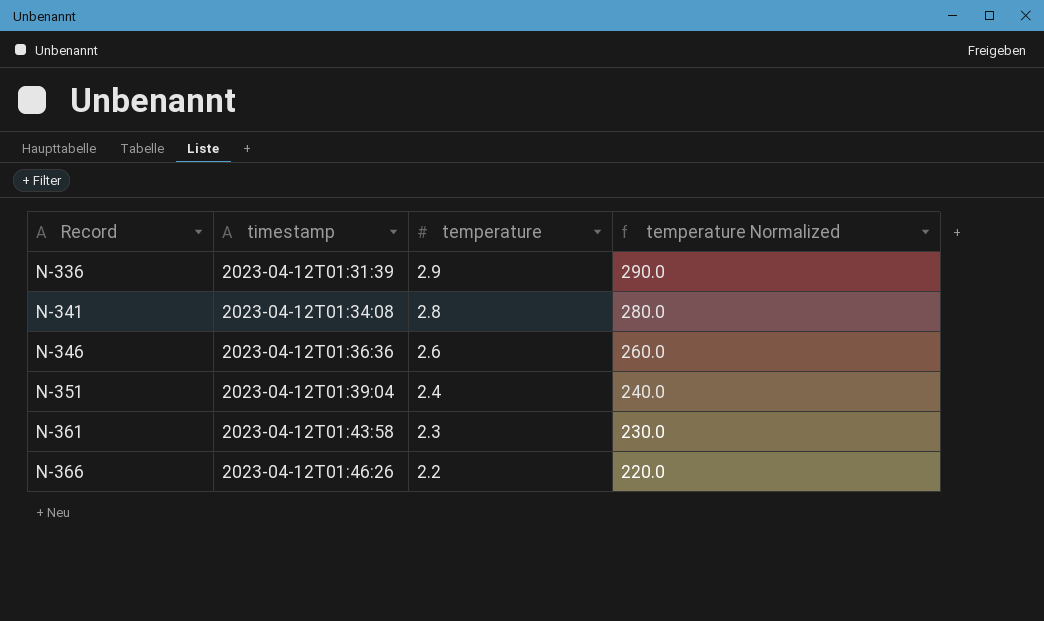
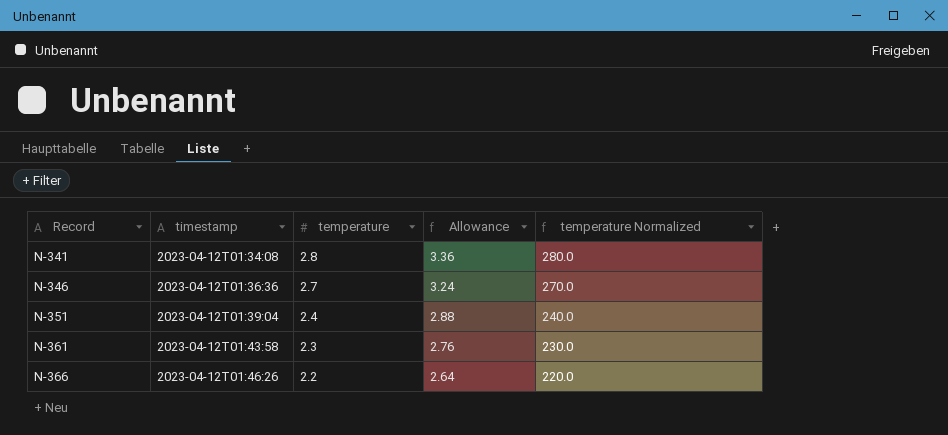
column Allowance | formula: none -> [temperature] * 1.2
row N-336: 2023-04-12T01:31:39 | 2.9 | 290.0 -> none
N-346 | temperature: 2.6 -> 2.7
N-346 | temperature Normalized: 260.0 -> 270.0

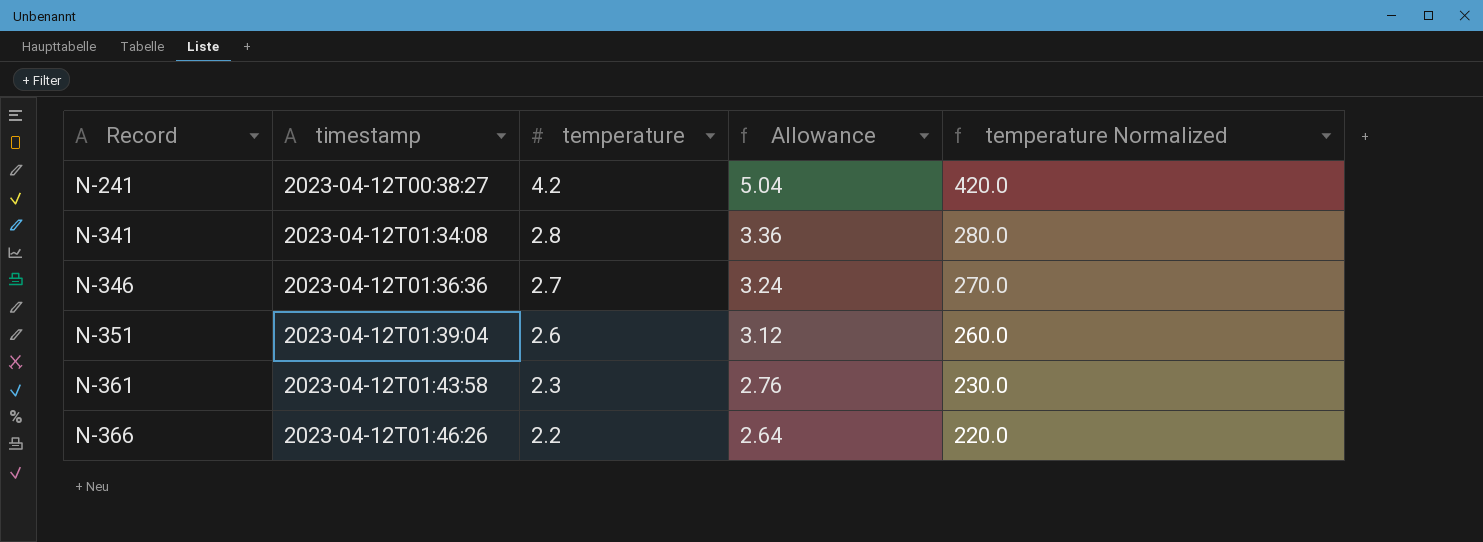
row N-241: none -> 2023-04-12T00:38:27 | 4.2 | 5.04 | 420.0
N-351 | temperature: 2.4 -> 2.6
N-351 | Allowance: 2.88 -> 3.12
N-351 | temperature Normalized: 240.0 -> 260.0

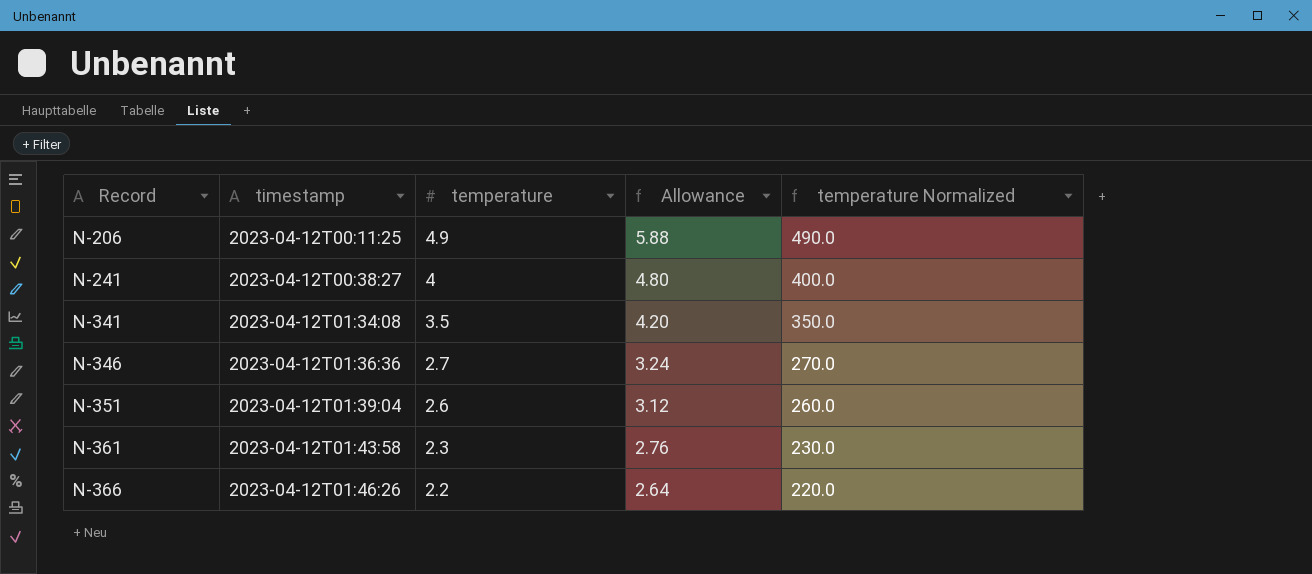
row N-206: none -> 2023-04-12T00:11:25 | 4.9 | 5.88 | 490.0
N-241 | temperature: 4.2 -> 4
N-241 | Allowance: 5.04 -> 4.80
N-241 | temperature Normalized: 420.0 -> 400.0
N-341 | temperature: 2.8 -> 3.5
N-341 | Allowance: 3.36 -> 4.20
N-341 | temperature Normalized: 280.0 -> 350.0

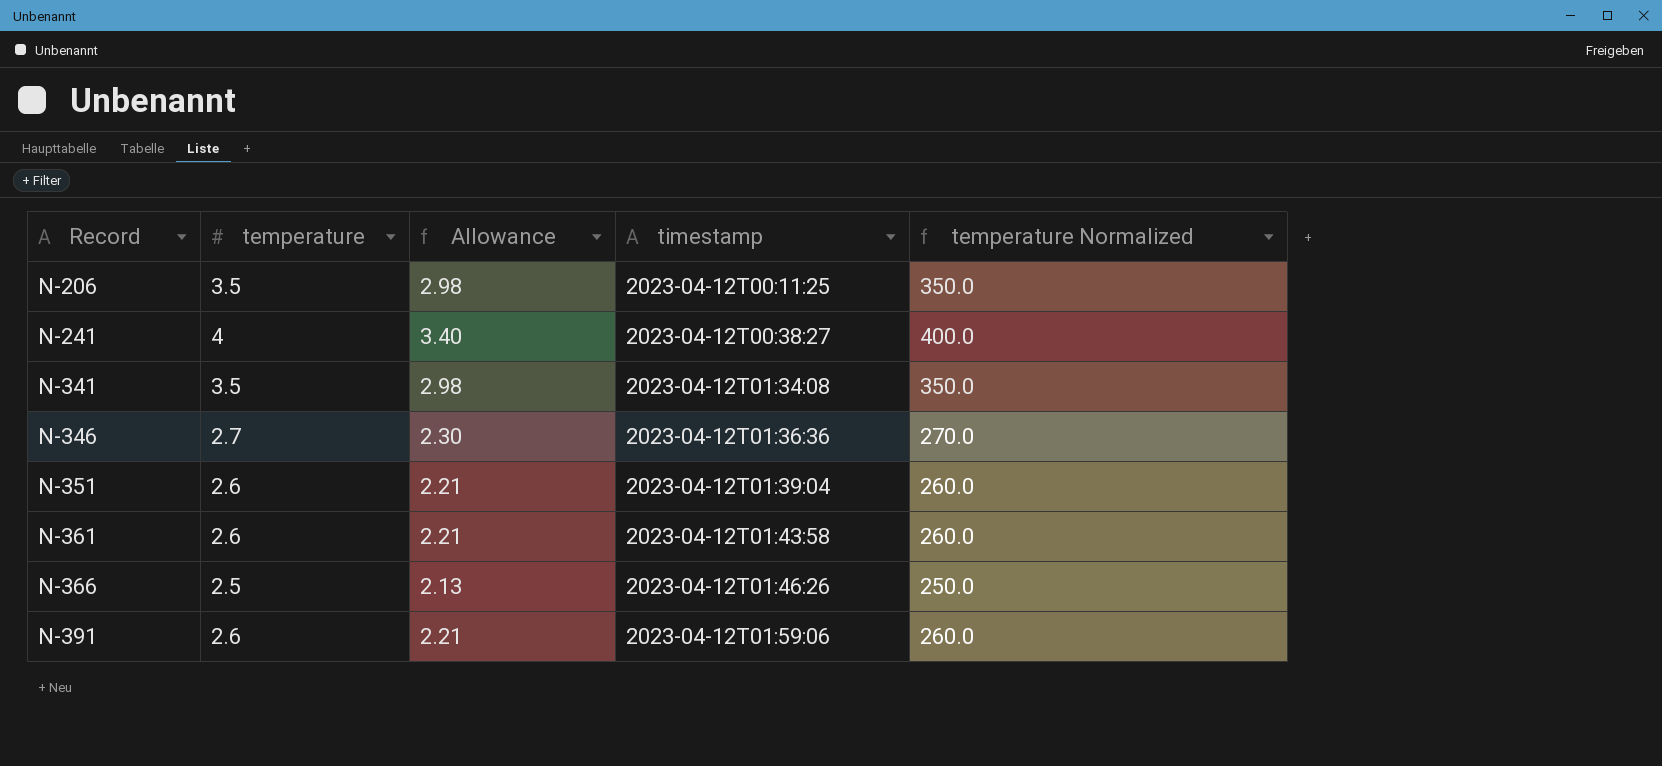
column Allowance | formula: [temperature] * 1.2 -> [temperature] * 0.85
column timestamp | position: 2 -> 4
N-206 | temperature: 4.9 -> 3.5
N-206 | temperature Normalized: 490.0 -> 350.0
N-361 | temperature: 2.3 -> 2.6
N-361 | temperature Normalized: 230.0 -> 260.0
N-366 | temperature: 2.2 -> 2.5
N-366 | temperature Normalized: 220.0 -> 250.0
row N-391: none -> 2.6 | 2.21 | 2023-04-12T01:59:06 | 260.0

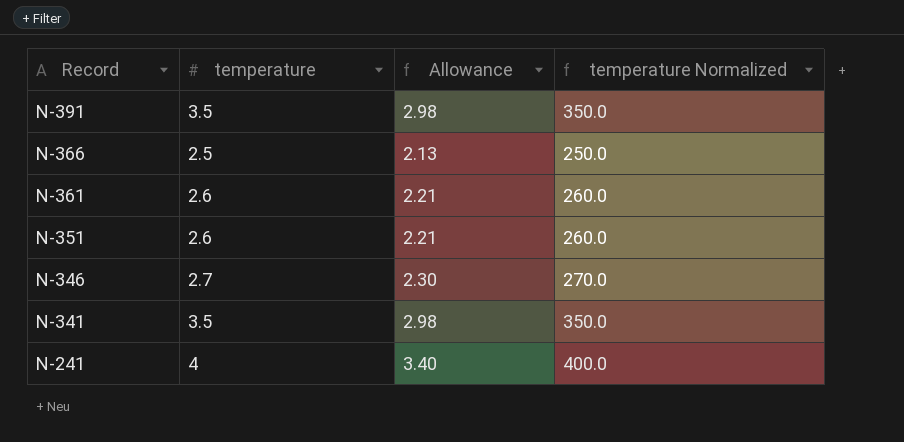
row order: Record ascending -> Record descending
column timestamp | position: 4 -> none
row N-206: 3.5 | 2.98 | 2023-04-12T00:11:25 | 350.0 -> none
N-391 | temperature: 2.6 -> 3.5
N-391 | Allowance: 2.21 -> 2.98
N-391 | temperature Normalized: 260.0 -> 350.0

